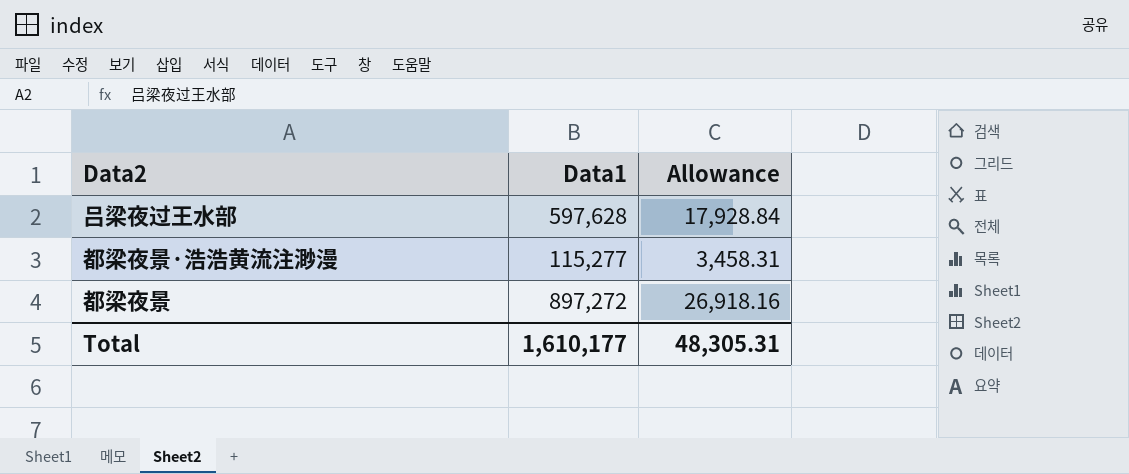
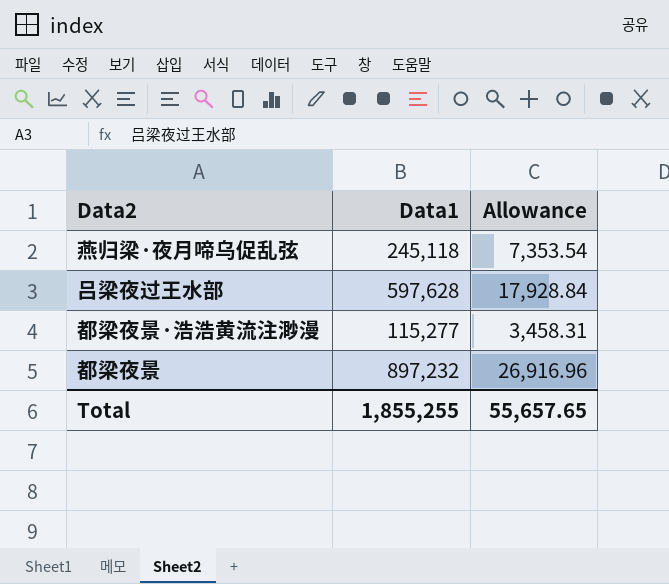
row 燕归梁·夜月啼乌促乱弦: none -> 245,118 | 7,353.54
都梁夜景 | Data1: 897,272 -> 897,232
都梁夜景 | Allowance: 26,918.16 -> 26,916.96
Total | Data1: 1,610,177 -> 1,855,255
Total | Allowance: 48,305.31 -> 55,657.65

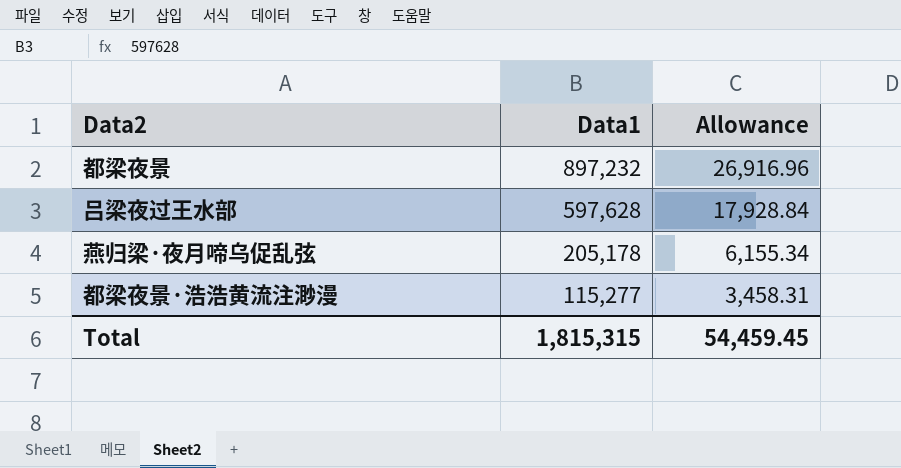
row order: none -> Data1 descending
燕归梁·夜月啼乌促乱弦 | Data1: 245,118 -> 205,178
燕归梁·夜月啼乌促乱弦 | Allowance: 7,353.54 -> 6,155.34
Total | Data1: 1,855,255 -> 1,815,315
Total | Allowance: 55,657.65 -> 54,459.45

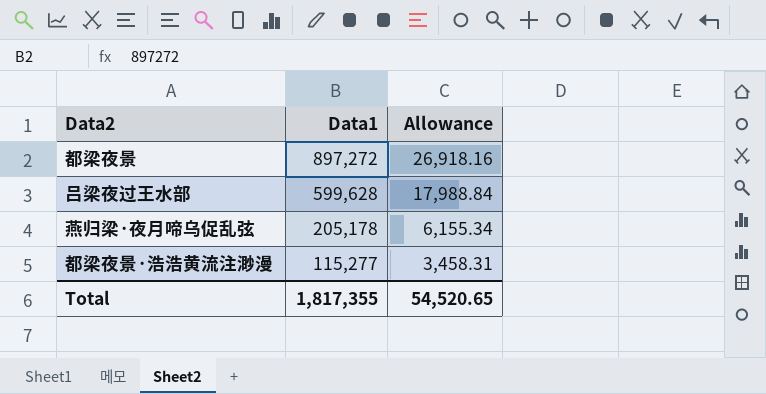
都梁夜景 | Data1: 897,232 -> 897,272
都梁夜景 | Allowance: 26,916.96 -> 26,918.16
吕梁夜过王水部 | Data1: 597,628 -> 599,628
吕梁夜过王水部 | Allowance: 17,928.84 -> 17,988.84
Total | Data1: 1,815,315 -> 1,817,355
Total | Allowance: 54,459.45 -> 54,520.65

